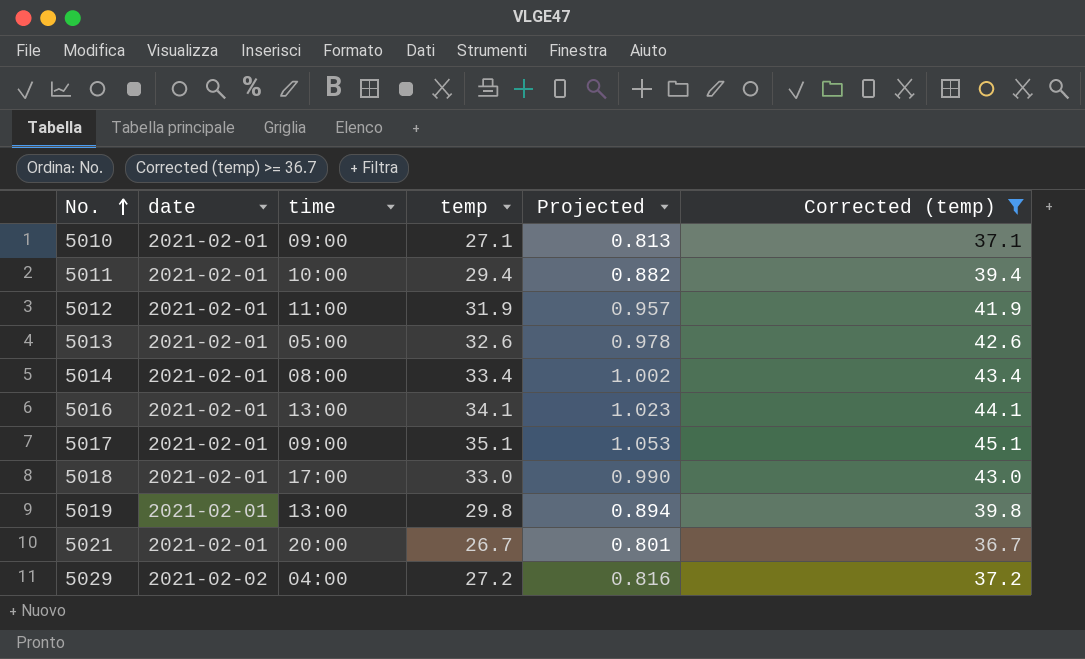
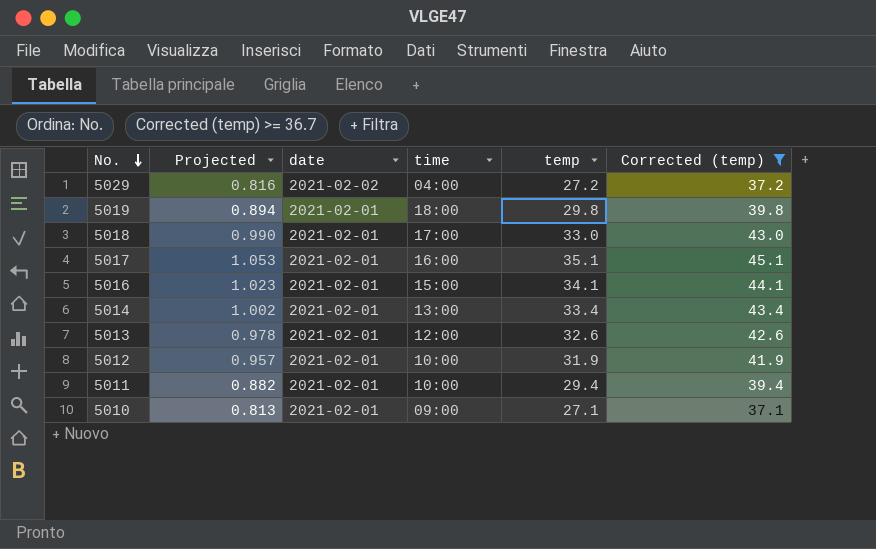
row order: No. ascending -> No. descending
column Projected | position: 5 -> 2
row 5021: 2021-02-01 | 20:00 | 26.7 | 0.801 | 36.7 -> none
5019 | time: 13:00 -> 18:00
5017 | time: 09:00 -> 16:00
5016 | time: 13:00 -> 15:00
5014 | time: 08:00 -> 13:00
5013 | time: 05:00 -> 12:00
5012 | time: 11:00 -> 10:00

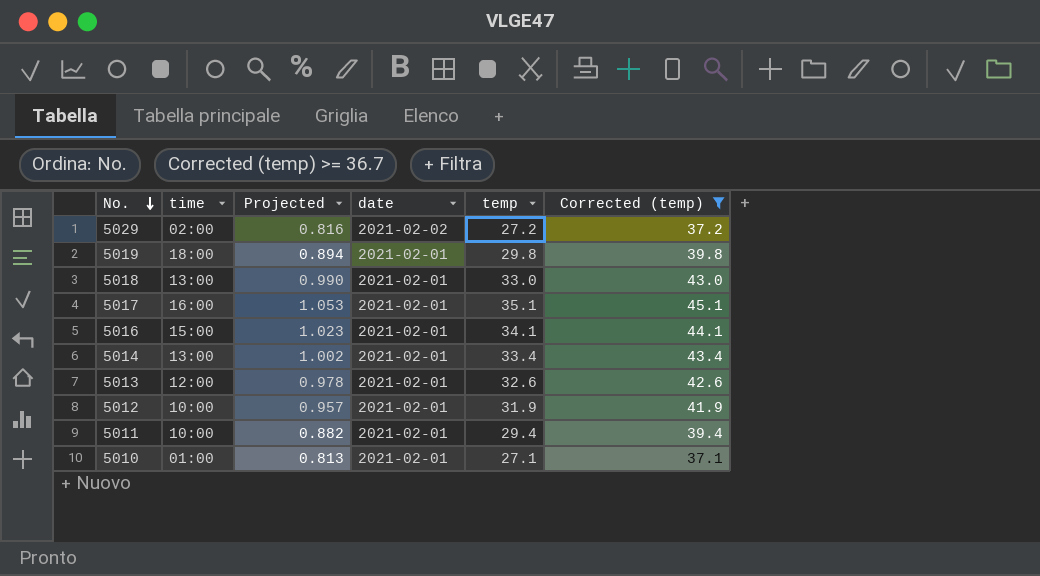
column time | position: 4 -> 2
5029 | time: 04:00 -> 02:00
5018 | time: 17:00 -> 13:00
5010 | time: 09:00 -> 01:00

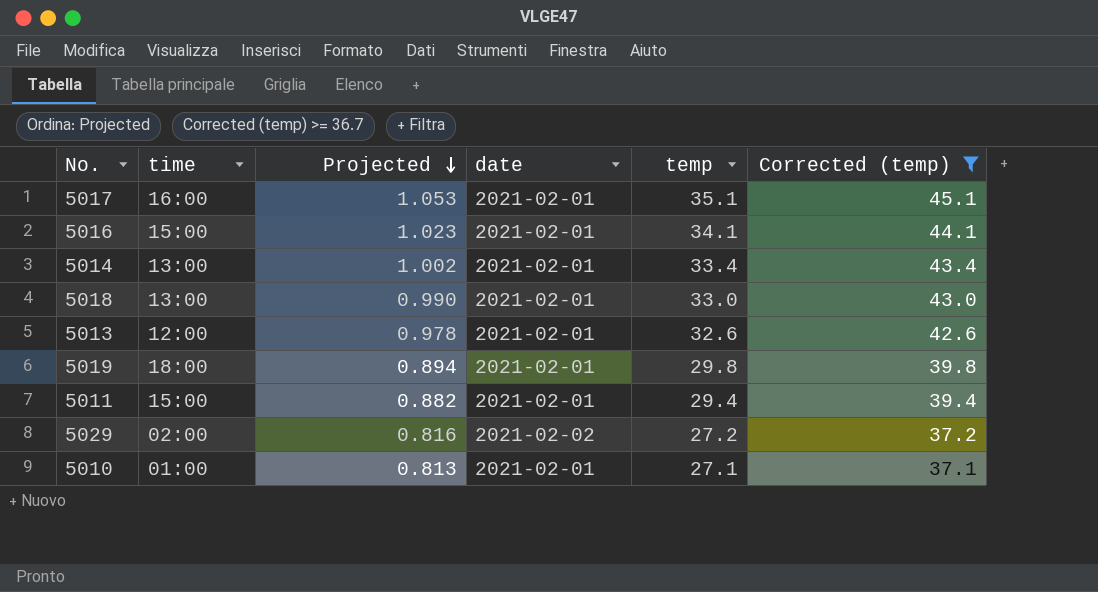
row order: No. descending -> Projected descending
row 5012: 10:00 | 0.957 | 2021-02-01 | 31.9 | 41.9 -> none
5011 | time: 10:00 -> 15:00

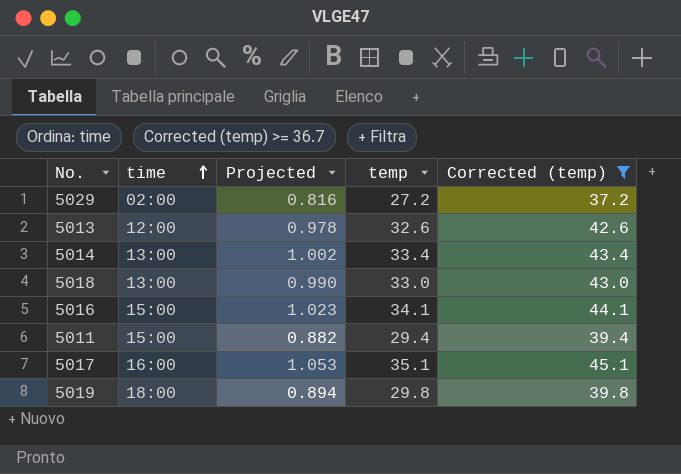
row order: Projected descending -> time ascending
column date | position: 4 -> none
row 5010: 01:00 | 0.813 | 2021-02-01 | 27.1 | 37.1 -> none

